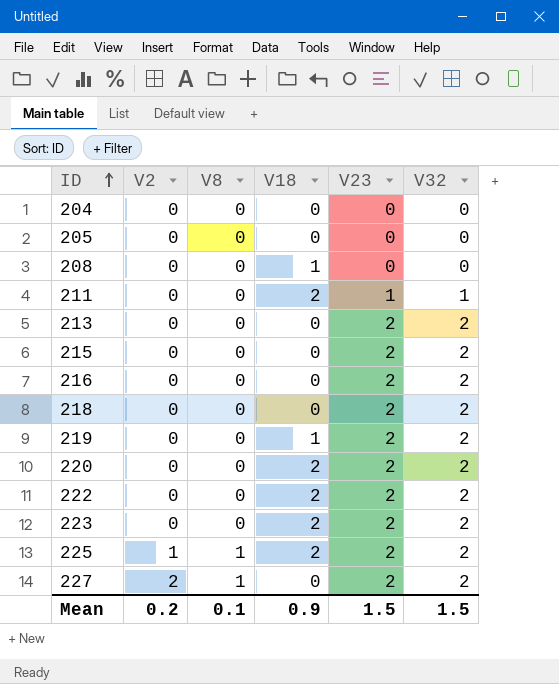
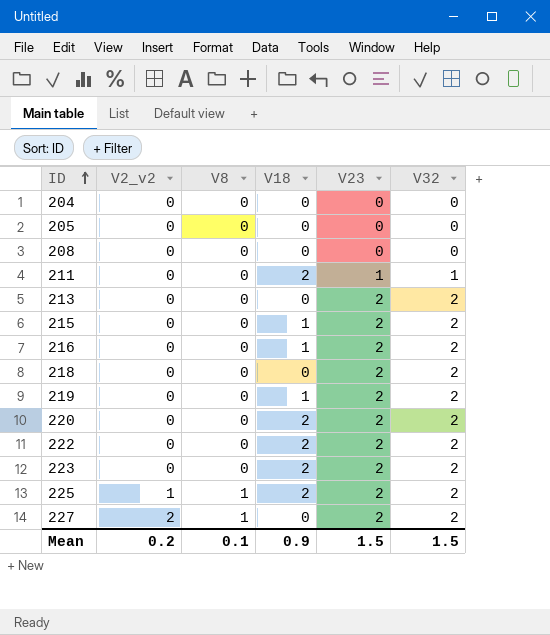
column name: V2 -> V2_v2
208 | V18: 1 -> 0
215 | V18: 0 -> 1
216 | V18: 0 -> 1

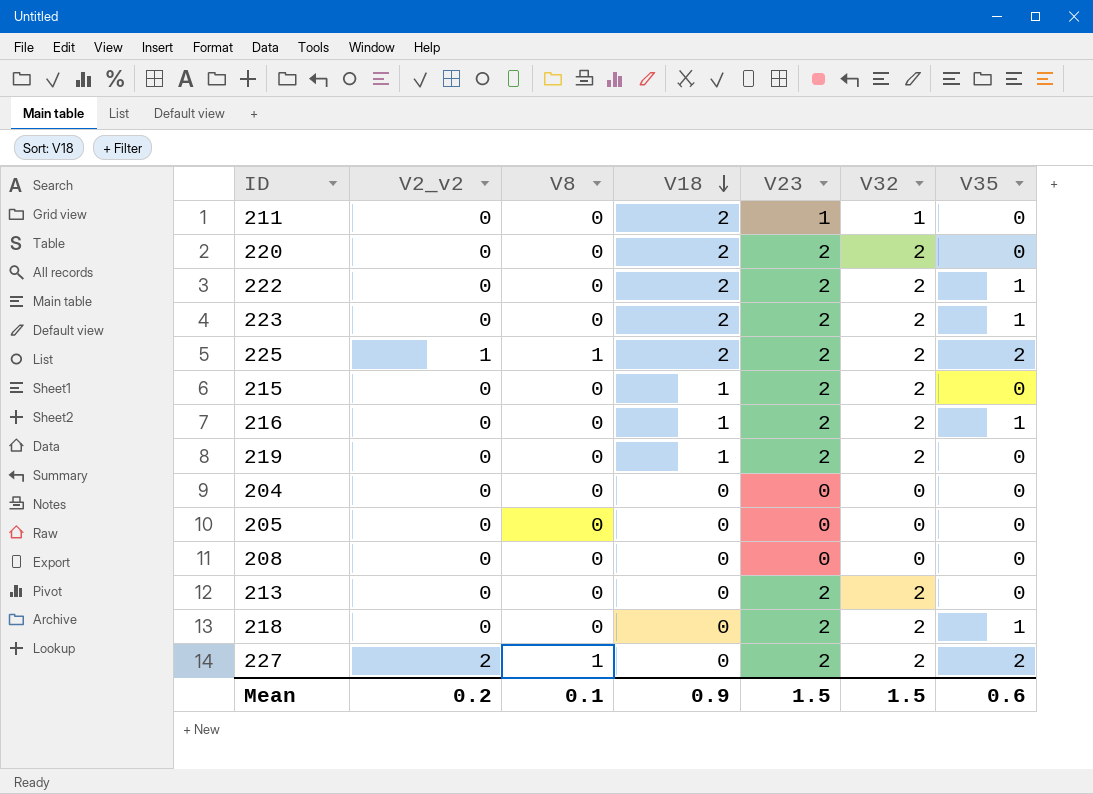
row order: ID ascending -> V18 descending
column V35 | position: none -> 7

